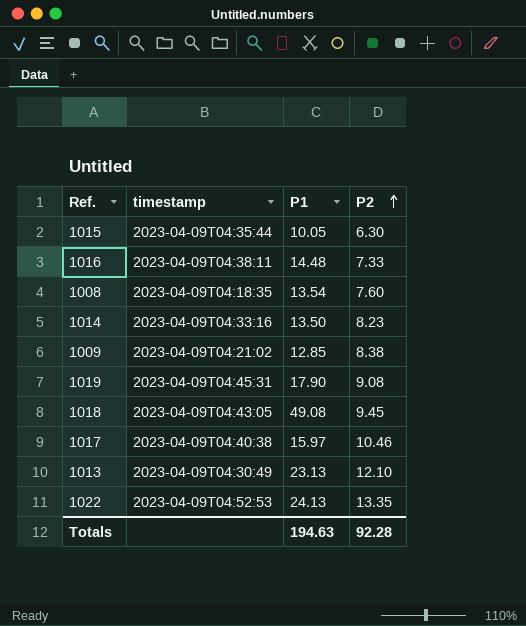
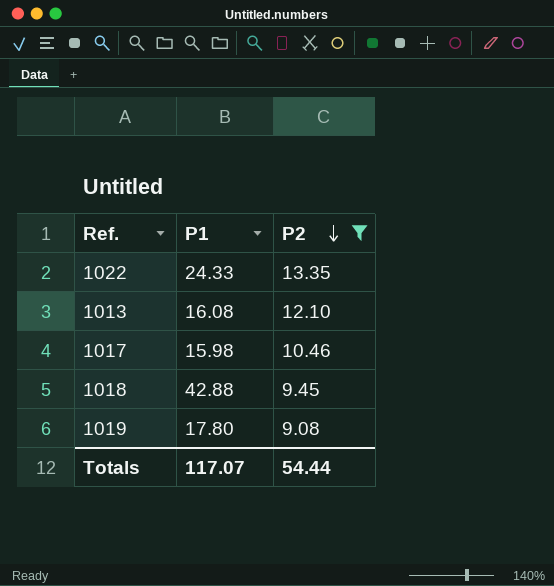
filter: none -> P2 >= 9.08
row order: P2 ascending -> P2 descending
column timestamp | position: 2 -> none
1022 | P1: 24.13 -> 24.33
1013 | P1: 23.13 -> 16.08
1017 | P1: 15.97 -> 15.98
1018 | P1: 49.08 -> 42.88
1019 | P1: 17.90 -> 17.80
Totals | P1: 194.63 -> 117.07
Totals | P2: 92.28 -> 54.44

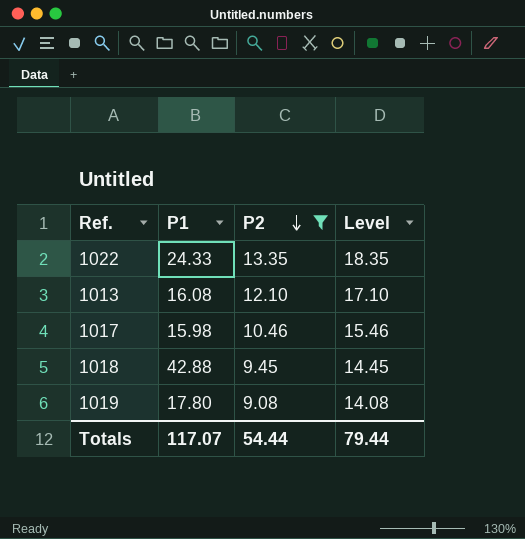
column Level | formula: none -> [P2] + 5

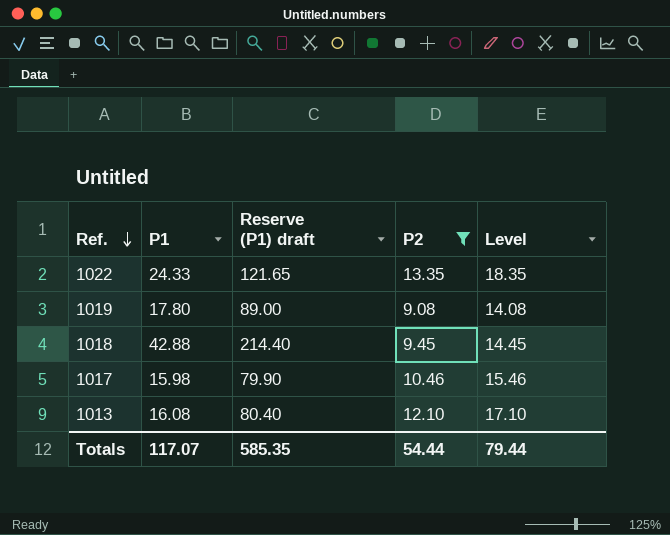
row order: P2 descending -> Ref. descending
column Reserve (P1) draft | formula: none -> [P1] * 5

